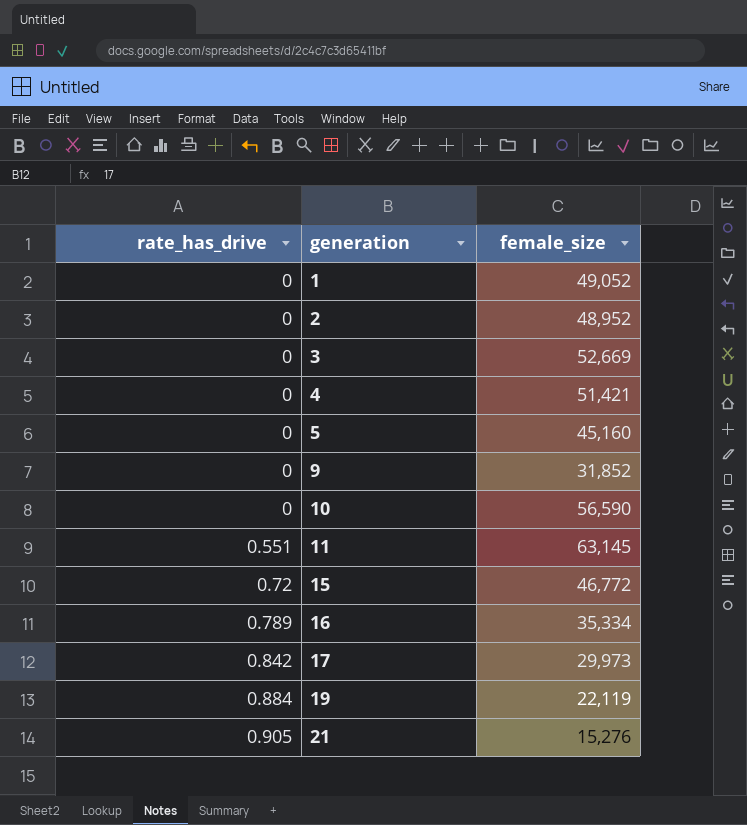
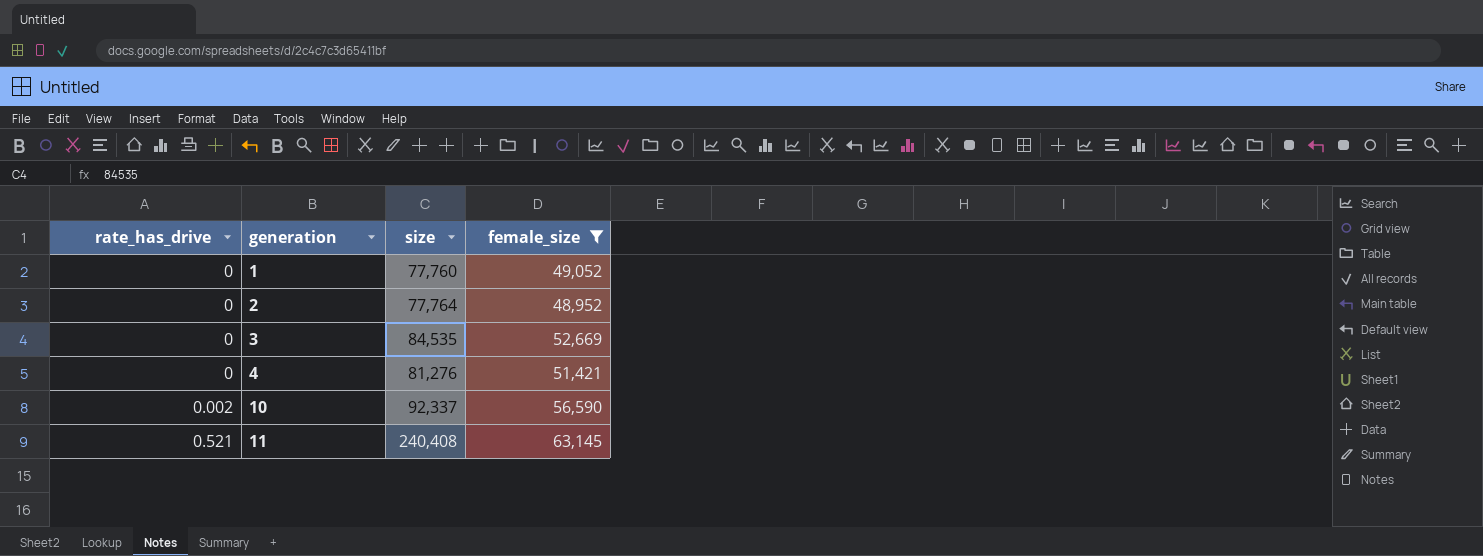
filter: none -> female_size >= 48,952
column size | position: none -> 3
10 | rate_has_drive: 0 -> 0.002
11 | rate_has_drive: 0.551 -> 0.521

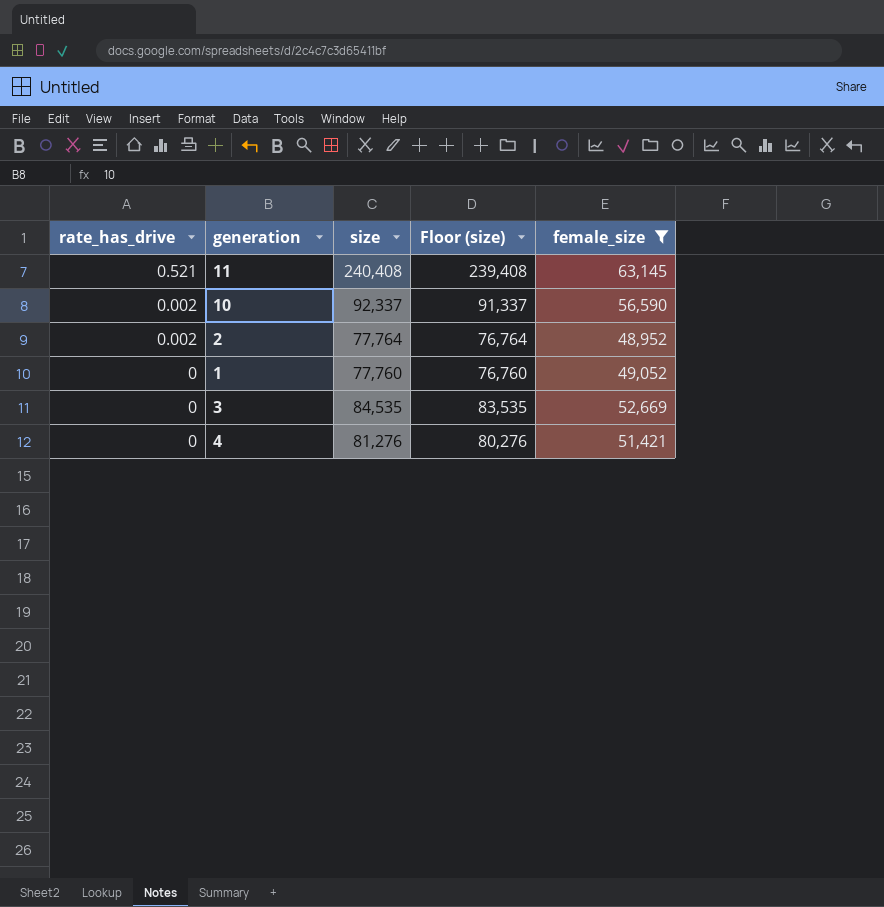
row order: rate_has_drive ascending -> rate_has_drive descending
column Floor (size) | formula: none -> [size] - 1000
2 | rate_has_drive: 0 -> 0.002

